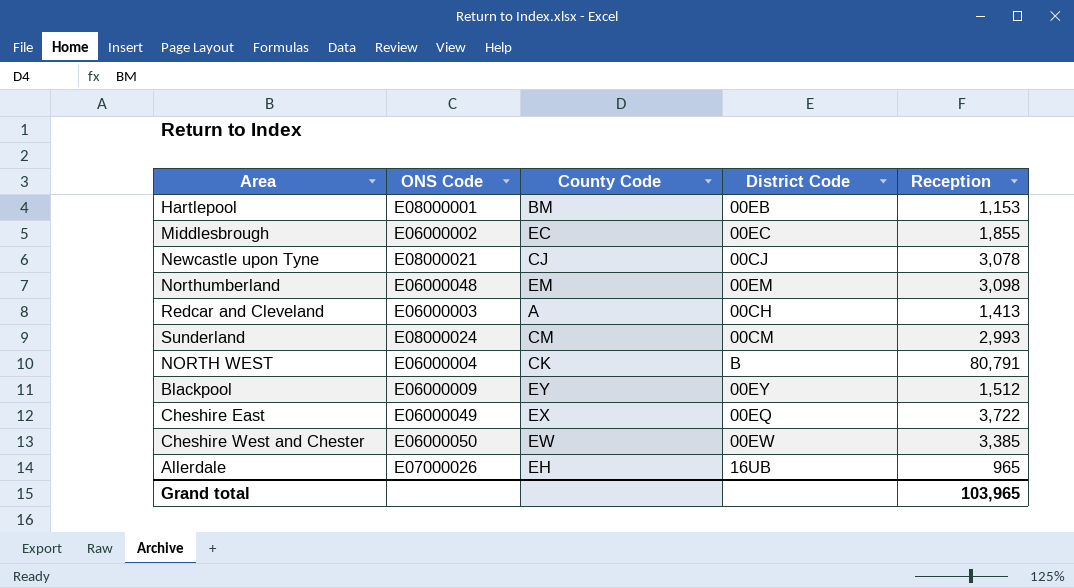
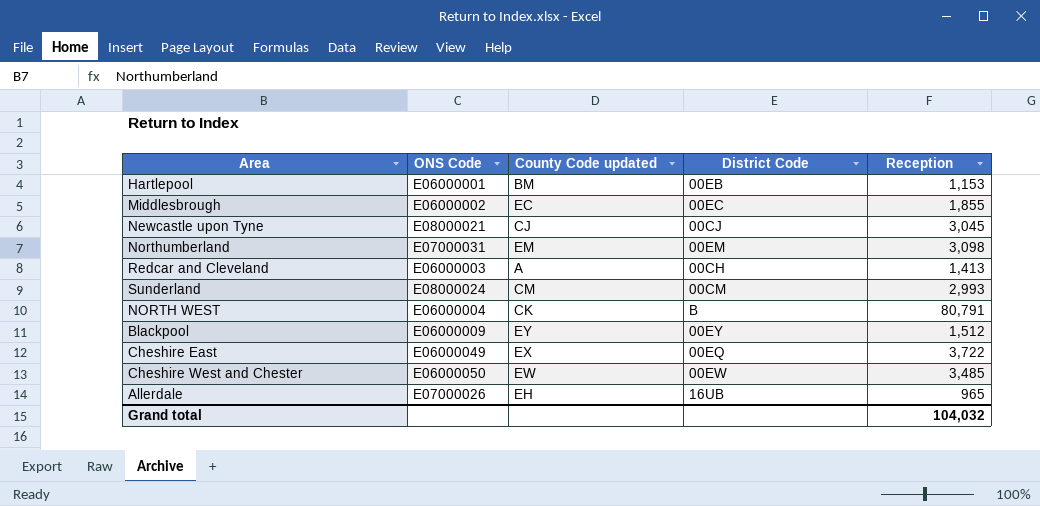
column name: County Code -> County Code updated
Hartlepool | ONS Code: E08000001 -> E06000001
Newcastle upon Tyne | Reception: 3,078 -> 3,045
Northumberland | ONS Code: E06000048 -> E07000031
Cheshire West and Chester | Reception: 3,385 -> 3,485
Grand total | Reception: 103,965 -> 104,032

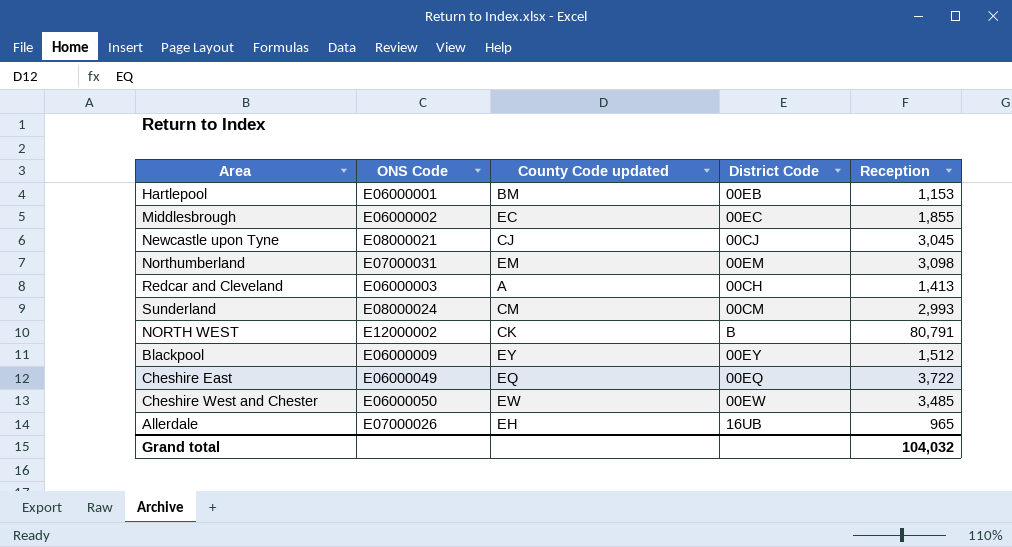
NORTH WEST | ONS Code: E06000004 -> E12000002
Cheshire East | County Code updated: EX -> EQ

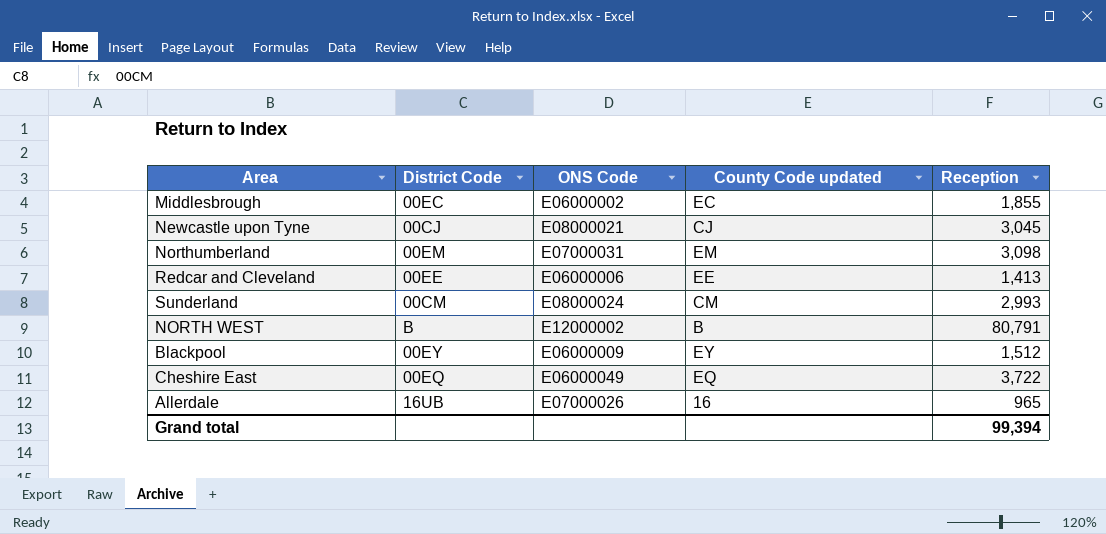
column District Code | position: 4 -> 2
row Hartlepool: E06000001 | BM | 00EB | 1,153 -> none
row Cheshire West and Chester: E06000050 | EW | 00EW | 3,485 -> none
Redcar and Cleveland | District Code: 00CH -> 00EE
Redcar and Cleveland | ONS Code: E06000003 -> E06000006
Redcar and Cleveland | County Code updated: A -> EE
NORTH WEST | County Code updated: CK -> B
Allerdale | County Code updated: EH -> 16
Grand total | Reception: 104,032 -> 99,394

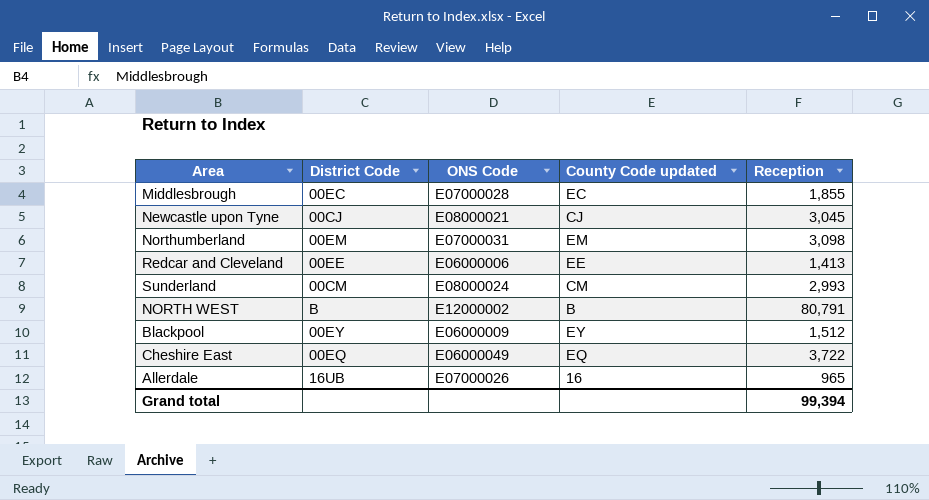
Middlesbrough | ONS Code: E06000002 -> E07000028

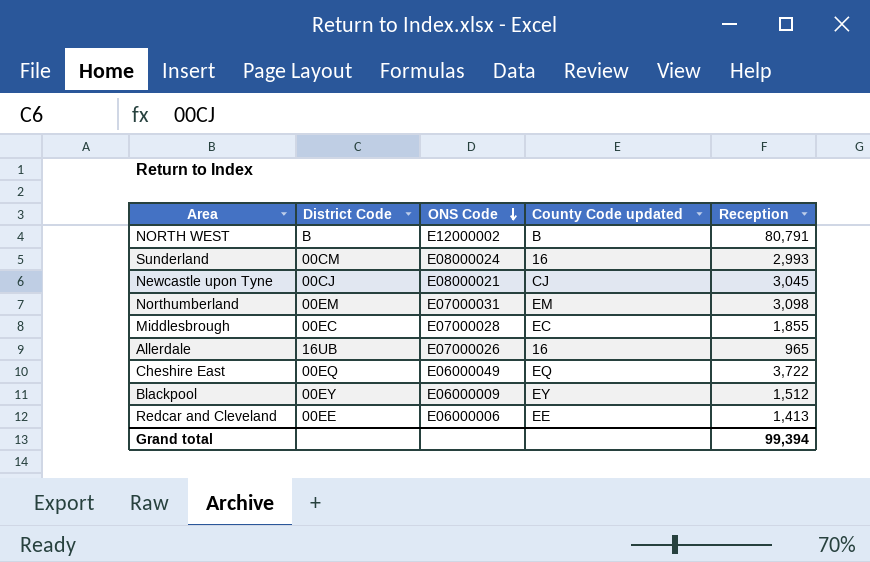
row order: none -> ONS Code descending
Sunderland | County Code updated: CM -> 16

